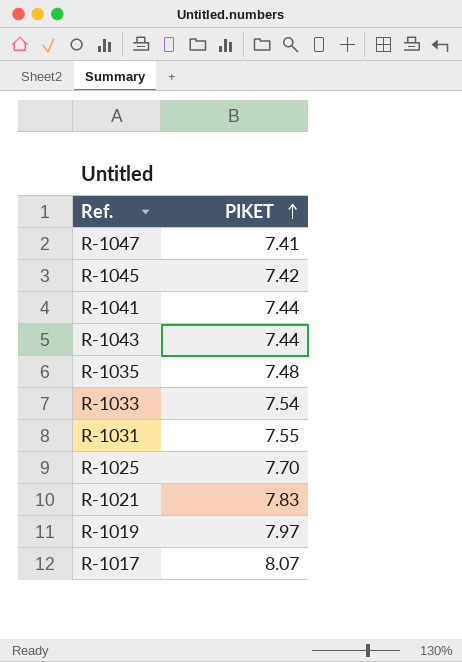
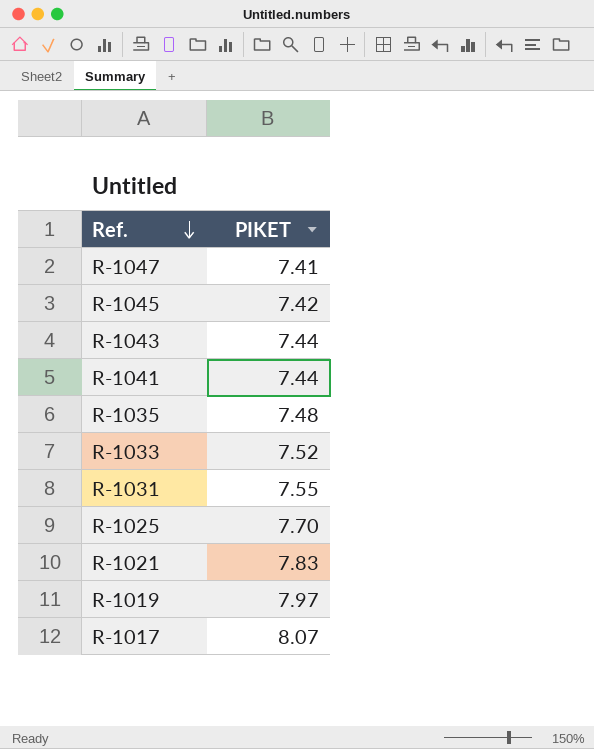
row order: PIKET ascending -> Ref. descending
R-1033 | PIKET: 7.54 -> 7.52

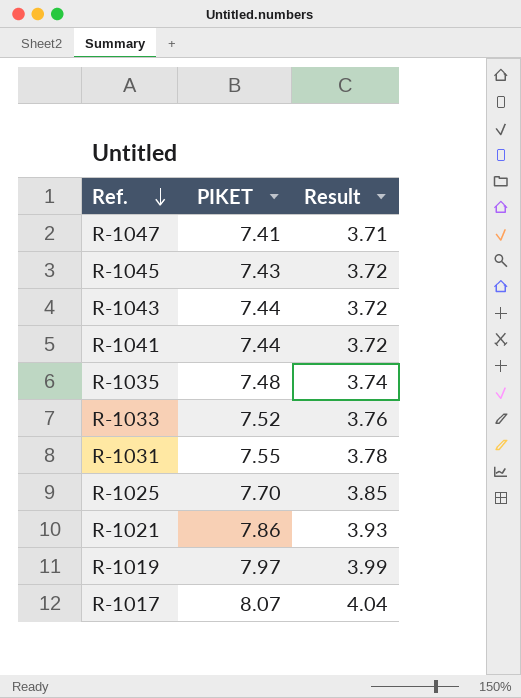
column Result | formula: none -> [PIKET] * 0.5
R-1045 | PIKET: 7.42 -> 7.43
R-1021 | PIKET: 7.83 -> 7.86

